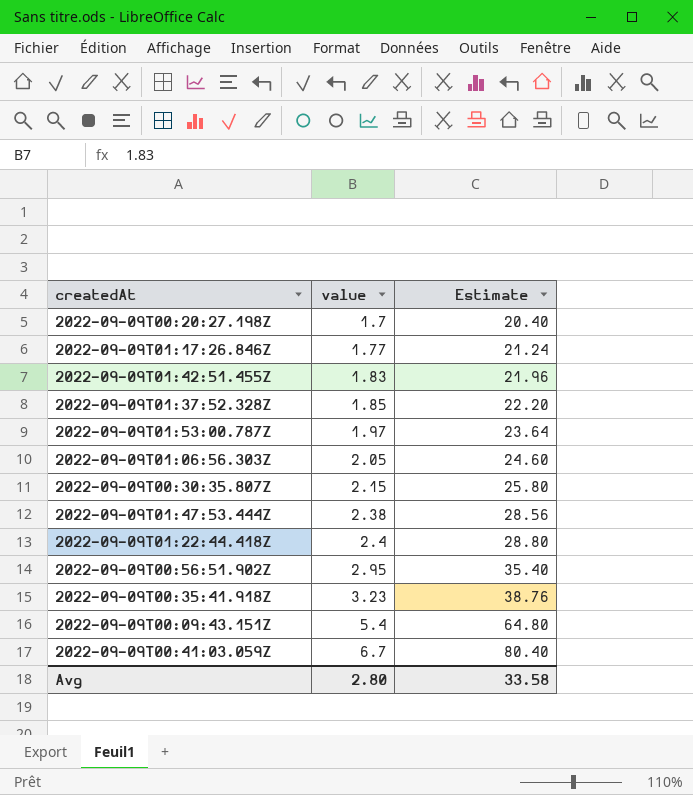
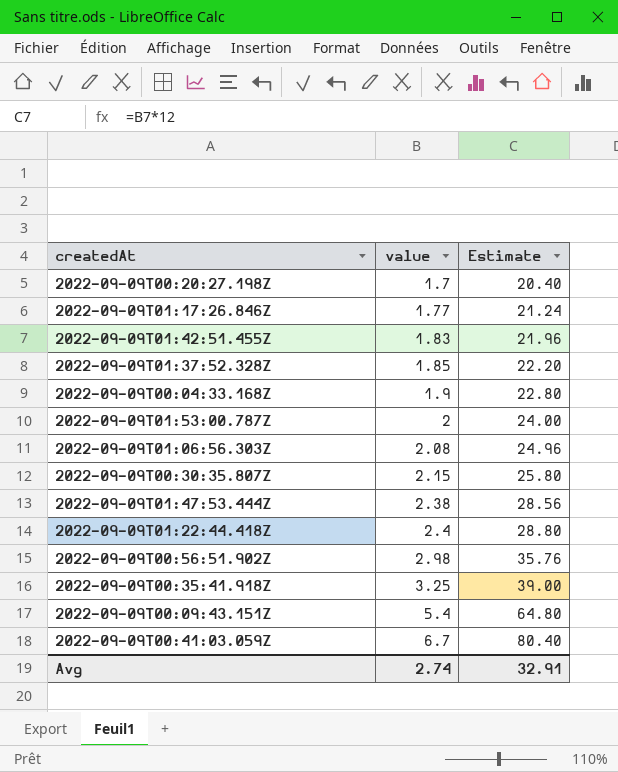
row 2022-09-09T00:04:33.168Z: none -> 1.9 | 22.80
2022-09-09T01:53:00.787Z | value: 1.97 -> 2
2022-09-09T01:53:00.787Z | Estimate: 23.64 -> 24.00
2022-09-09T01:06:56.303Z | value: 2.05 -> 2.08
2022-09-09T01:06:56.303Z | Estimate: 24.60 -> 24.96
2022-09-09T00:56:51.902Z | value: 2.95 -> 2.98
2022-09-09T00:56:51.902Z | Estimate: 35.40 -> 35.76
2022-09-09T00:35:41.918Z | value: 3.23 -> 3.25
2022-09-09T00:35:41.918Z | Estimate: 38.76 -> 39.00
Avg | value: 2.80 -> 2.74
Avg | Estimate: 33.58 -> 32.91

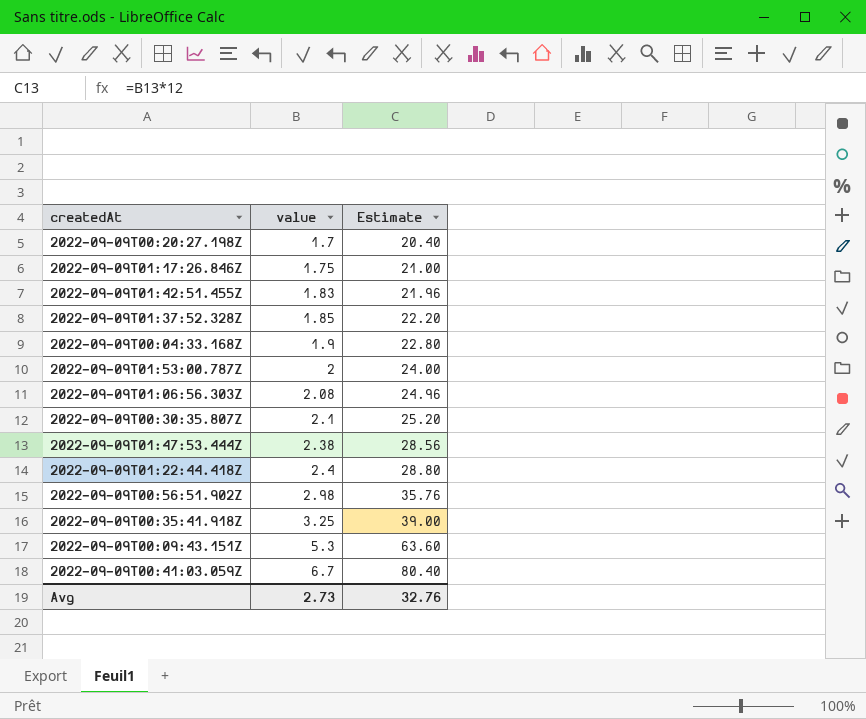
2022-09-09T01:17:26.846Z | value: 1.77 -> 1.75
2022-09-09T01:17:26.846Z | Estimate: 21.24 -> 21.00
2022-09-09T00:30:35.807Z | value: 2.15 -> 2.1
2022-09-09T00:30:35.807Z | Estimate: 25.80 -> 25.20
2022-09-09T00:09:43.151Z | value: 5.4 -> 5.3
2022-09-09T00:09:43.151Z | Estimate: 64.80 -> 63.60
Avg | value: 2.74 -> 2.73
Avg | Estimate: 32.91 -> 32.76

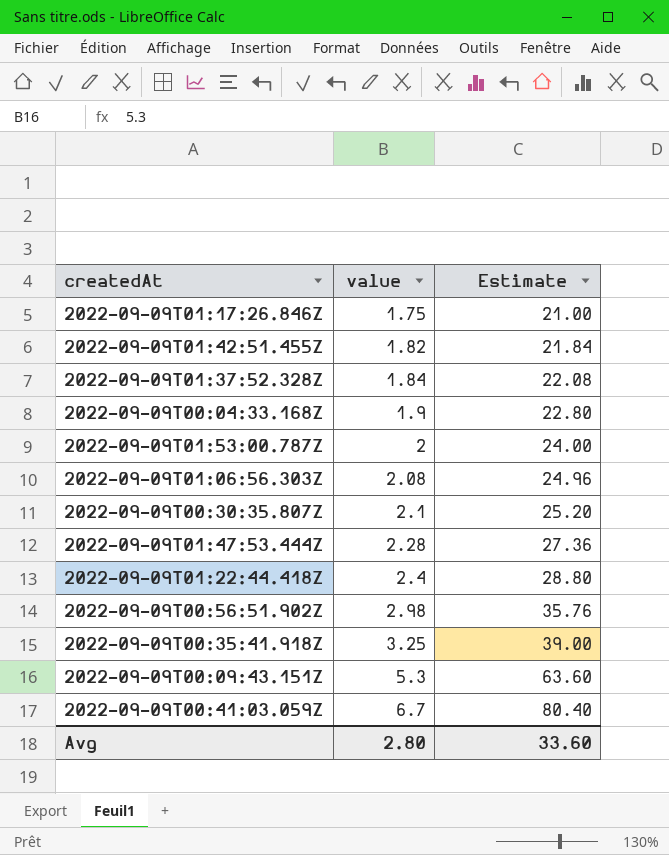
row 2022-09-09T00:20:27.198Z: 1.7 | 20.40 -> none
2022-09-09T01:42:51.455Z | value: 1.83 -> 1.82
2022-09-09T01:42:51.455Z | Estimate: 21.96 -> 21.84
2022-09-09T01:37:52.328Z | value: 1.85 -> 1.84
2022-09-09T01:37:52.328Z | Estimate: 22.20 -> 22.08
2022-09-09T01:47:53.444Z | value: 2.38 -> 2.28
2022-09-09T01:47:53.444Z | Estimate: 28.56 -> 27.36
Avg | value: 2.73 -> 2.80
Avg | Estimate: 32.76 -> 33.60

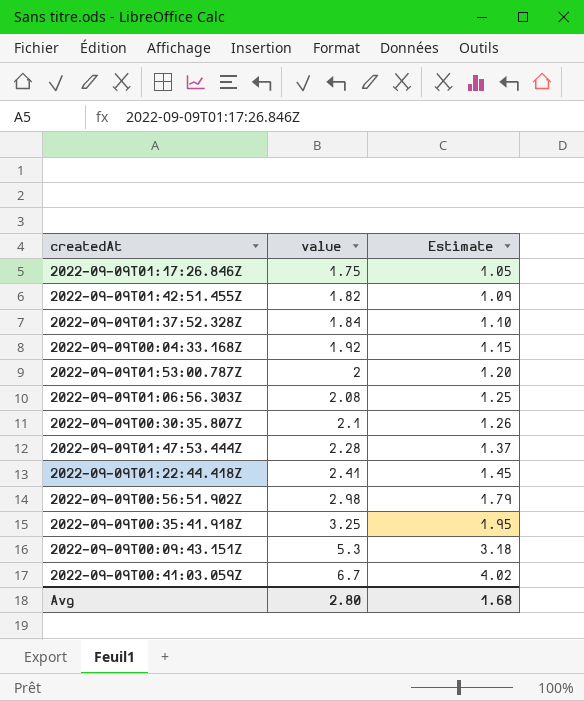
column Estimate | formula: [value] * 12 -> [value] * 0.6
2022-09-09T00:04:33.168Z | value: 1.9 -> 1.92
2022-09-09T01:22:44.418Z | value: 2.4 -> 2.41
Avg | Estimate: 33.60 -> 1.68

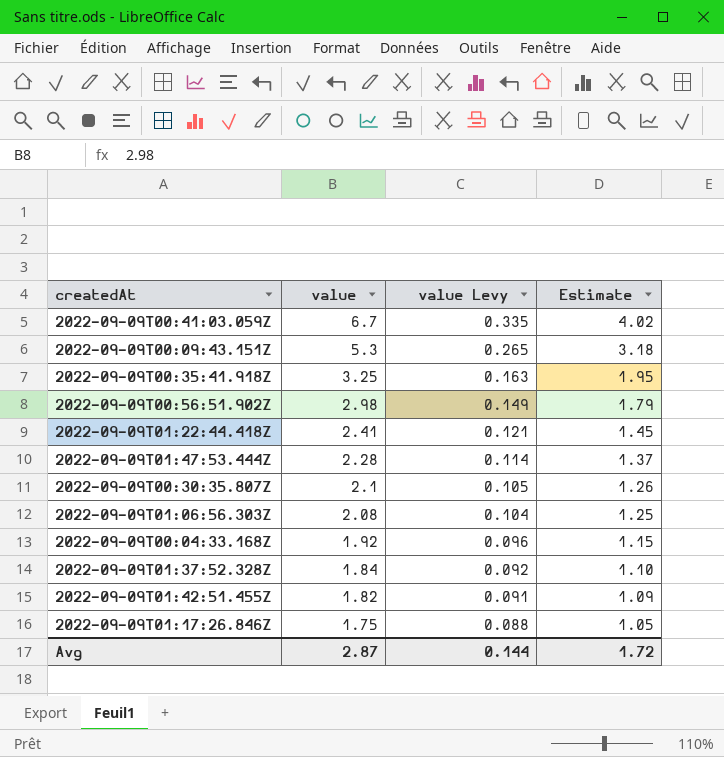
row order: value ascending -> value descending
column value Levy | formula: none -> [value] * 0.05
row 2022-09-09T01:53:00.787Z: 2 | 1.20 -> none
Avg | value: 2.80 -> 2.87
Avg | Estimate: 1.68 -> 1.72

